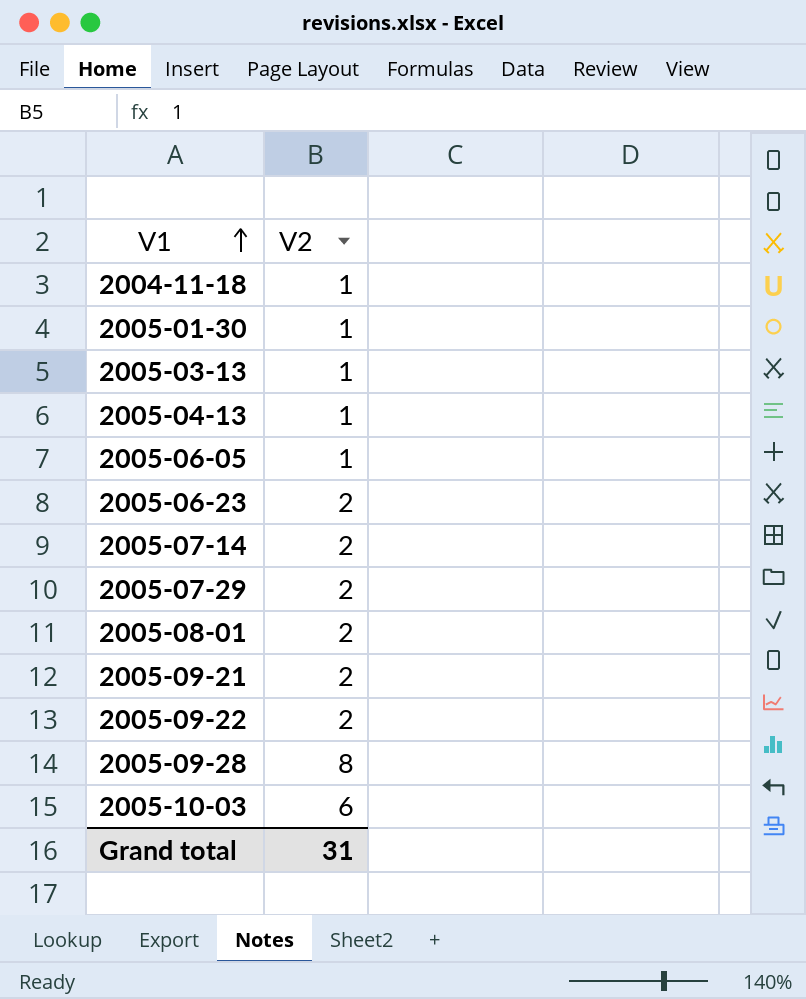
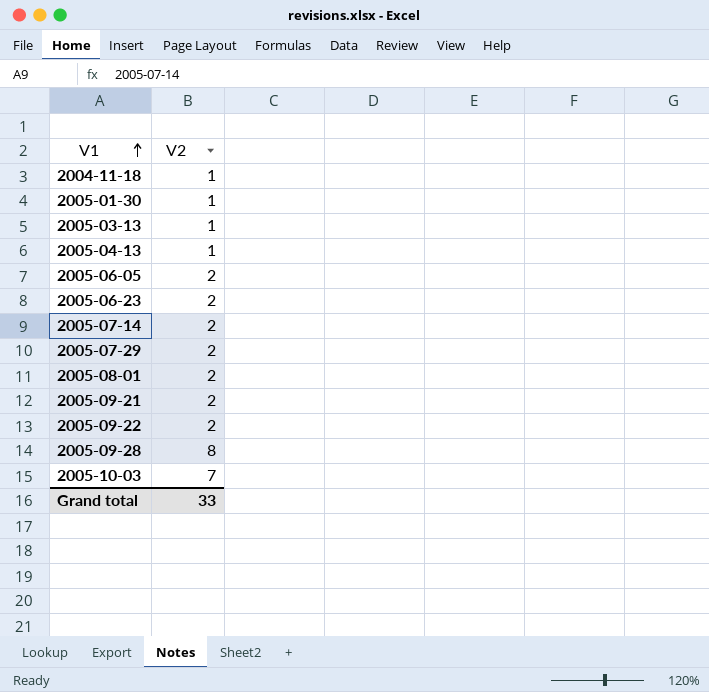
2005-06-05 | V2: 1 -> 2
2005-10-03 | V2: 6 -> 7
Grand total | V2: 31 -> 33

